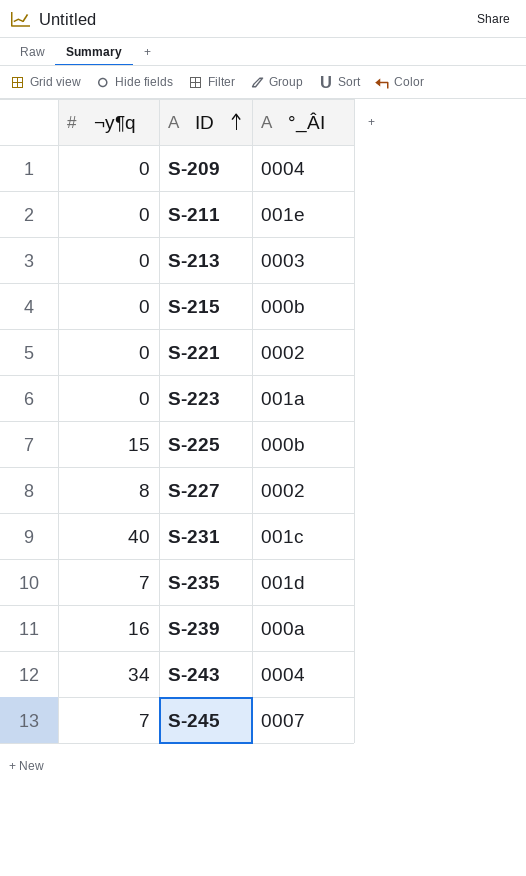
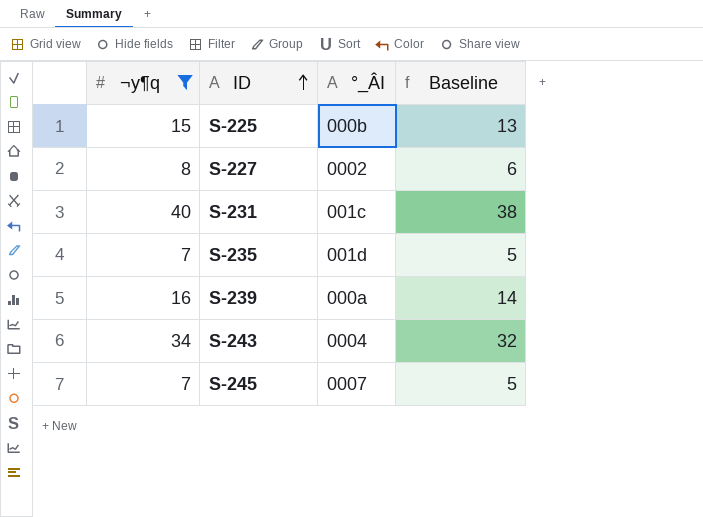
filter: none -> ¬y¶q != 0
column Baseline | formula: none -> [¬y¶q] - 2

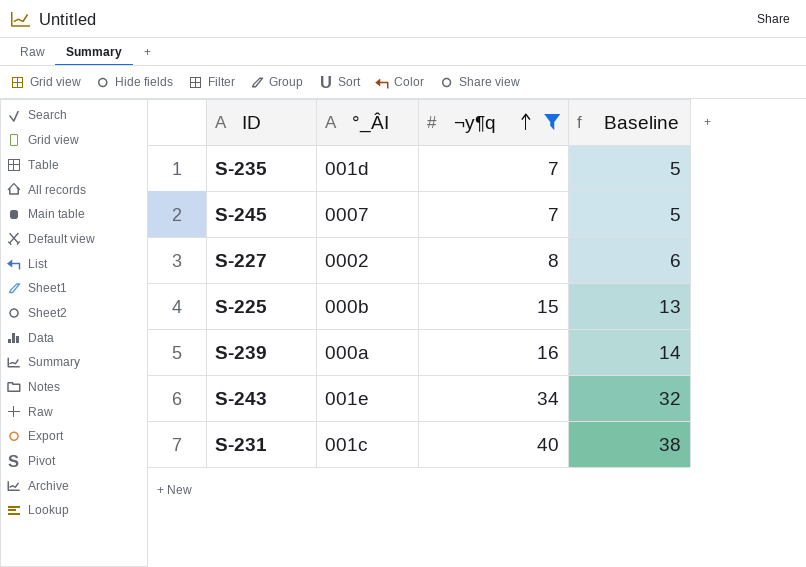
row order: ID ascending -> ¬y¶q ascending
column ¬y¶q | position: 1 -> 3
S-243 | °_ÂI: 0004 -> 001e

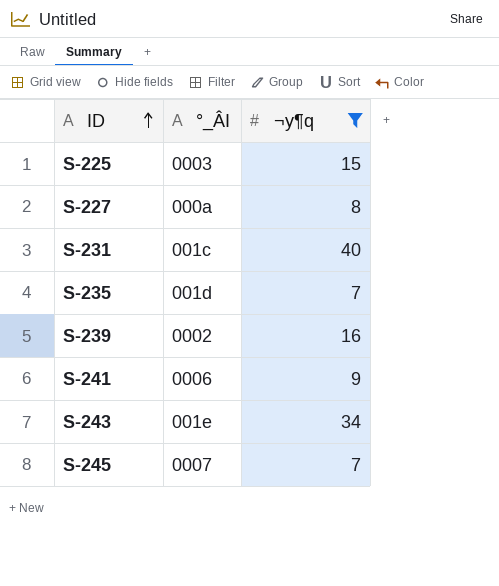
row order: ¬y¶q ascending -> ID ascending
column Baseline | formula: [¬y¶q] - 2 -> none
S-225 | °_ÂI: 000b -> 0003
S-227 | °_ÂI: 0002 -> 000a
S-239 | °_ÂI: 000a -> 0002
row S-241: none -> 0006 | 9

